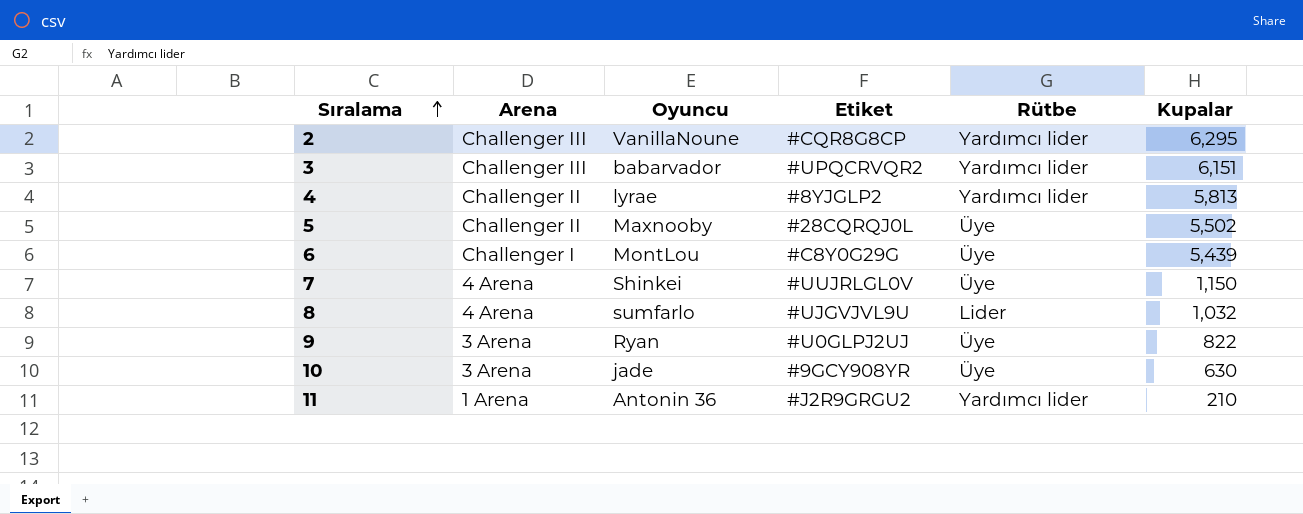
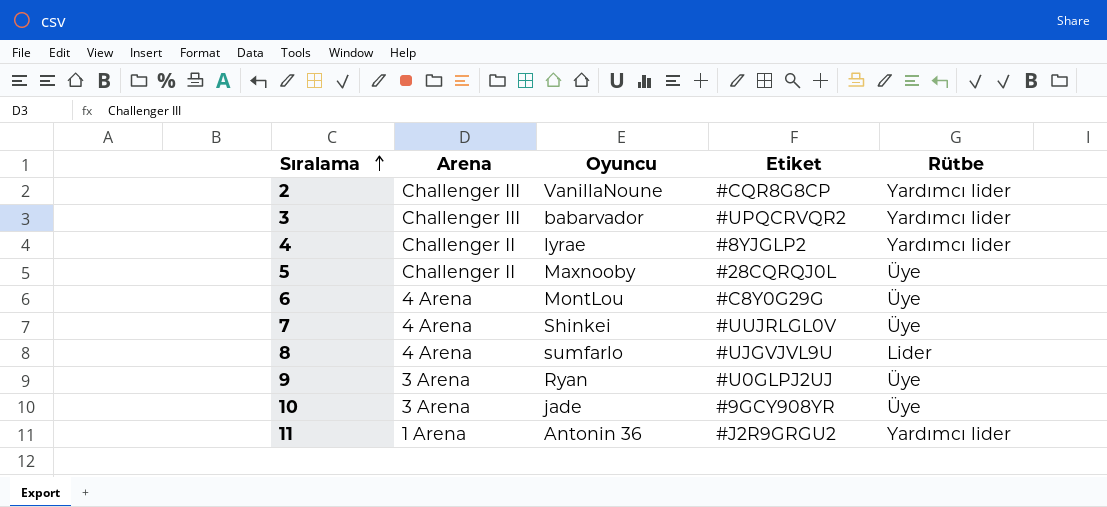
column Kupalar | position: 6 -> none
6 | Arena: Challenger I -> 4 Arena

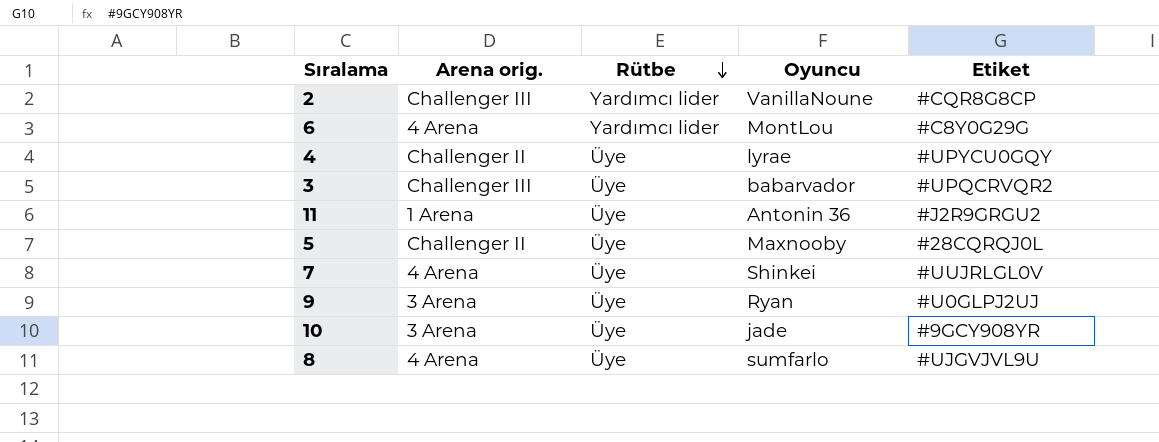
row order: Sıralama ascending -> Rütbe descending
column name: Arena -> Arena orig.
column Rütbe | position: 5 -> 3
6 | Rütbe: Üye -> Yardımcı lider
4 | Rütbe: Yardımcı lider -> Üye
4 | Etiket: #8YJGLP2 -> #UPYCU0GQY
3 | Rütbe: Yardımcı lider -> Üye
11 | Rütbe: Yardımcı lider -> Üye
8 | Rütbe: Lider -> Üye

